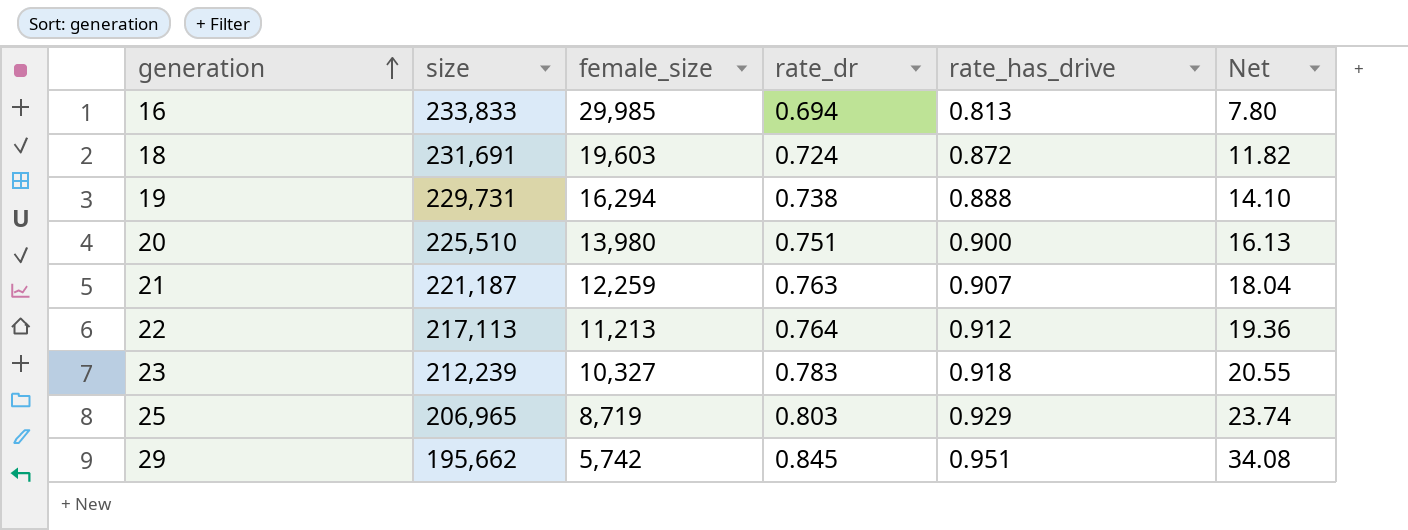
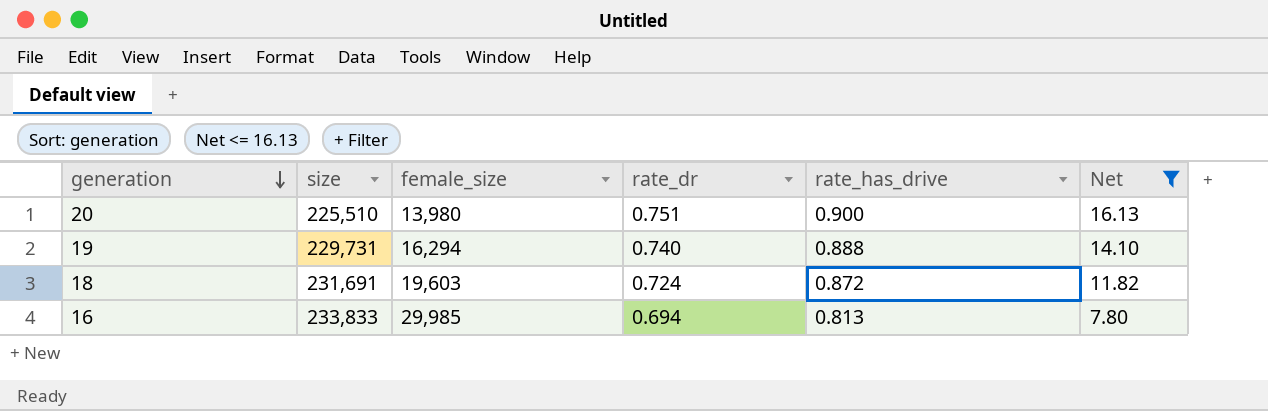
filter: none -> Net <= 16.13
row order: generation ascending -> generation descending
19 | rate_dr: 0.738 -> 0.740

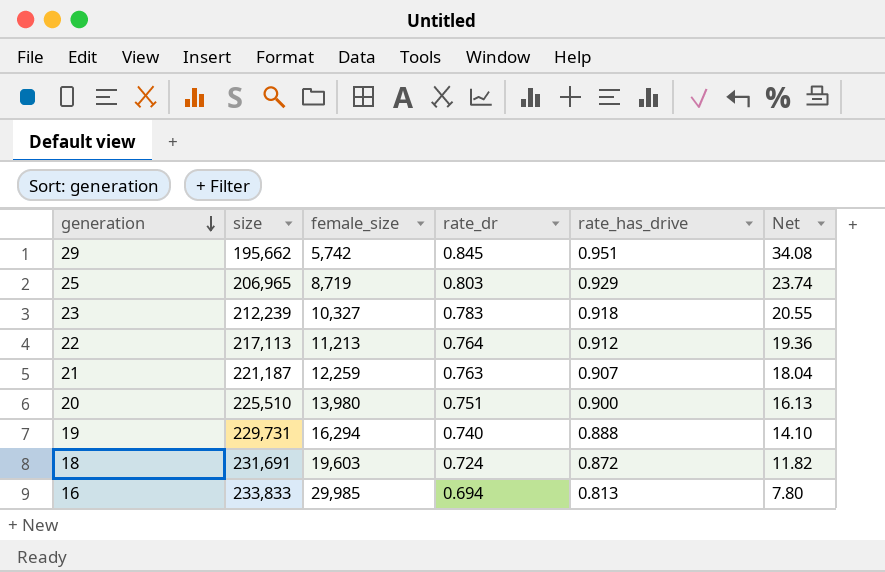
filter: Net <= 16.13 -> none

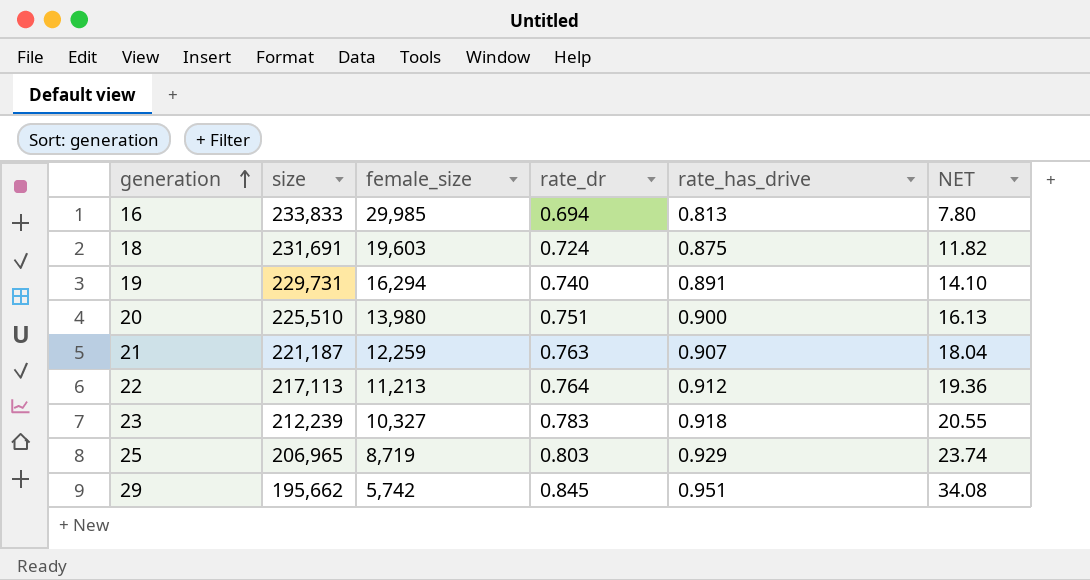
row order: generation descending -> generation ascending
column name: Net -> NET
18 | rate_has_drive: 0.872 -> 0.875
19 | rate_has_drive: 0.888 -> 0.891

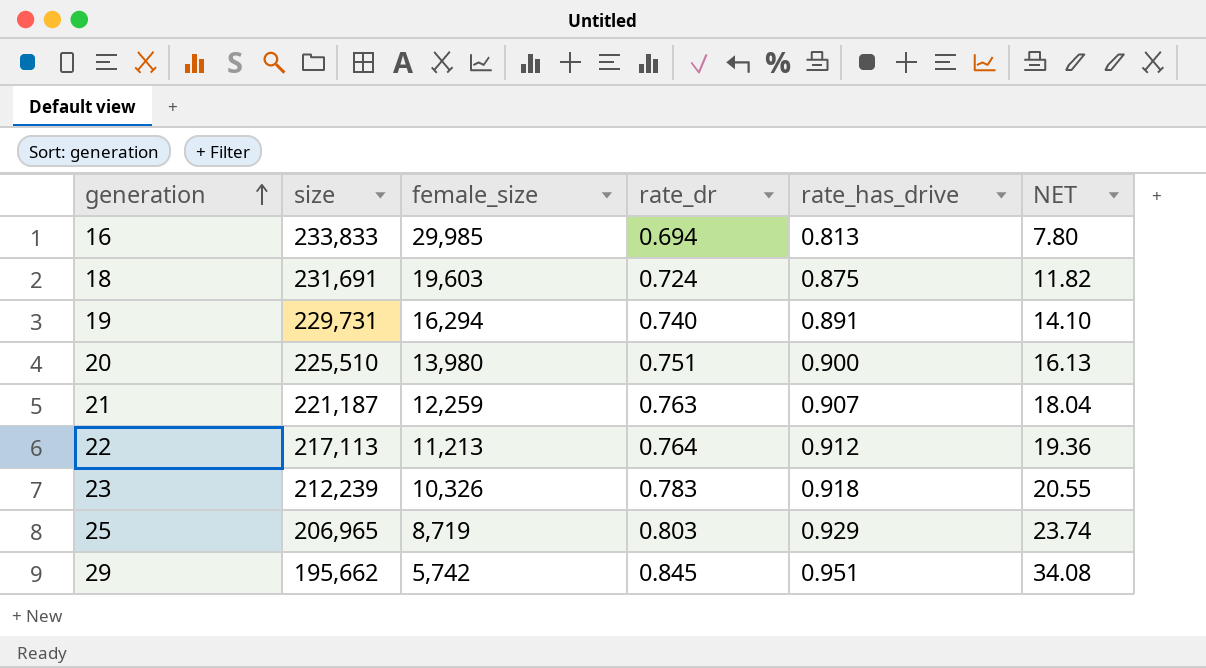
23 | female_size: 10,327 -> 10,326

